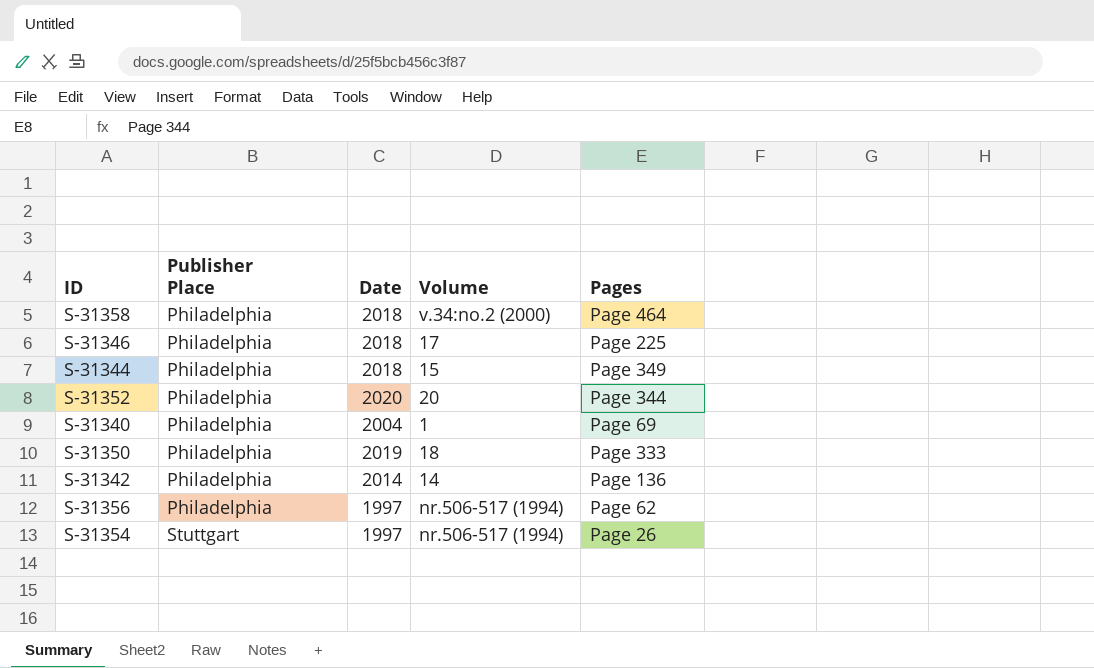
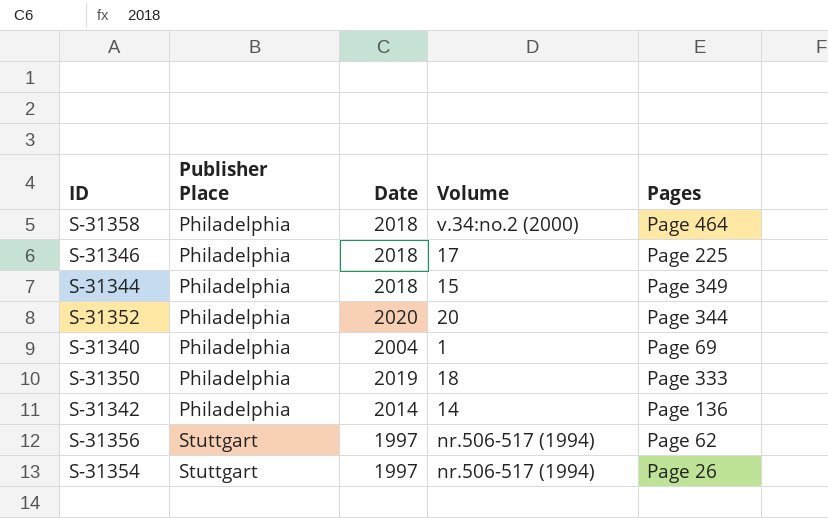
S-31356 | Publisher Place: Philadelphia -> Stuttgart

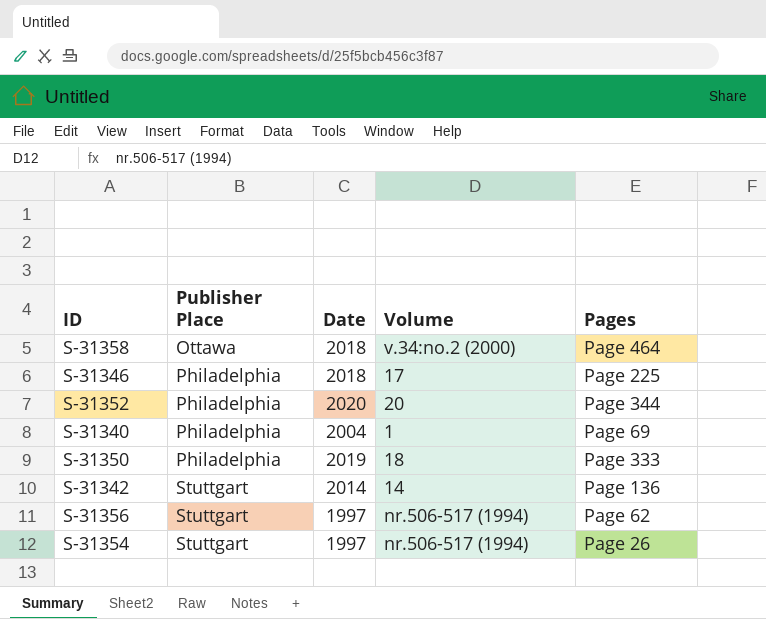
row S-31344: Philadelphia | 2018 | 15 | Page 349 -> none
S-31358 | Publisher Place: Philadelphia -> Ottawa
S-31342 | Publisher Place: Philadelphia -> Stuttgart

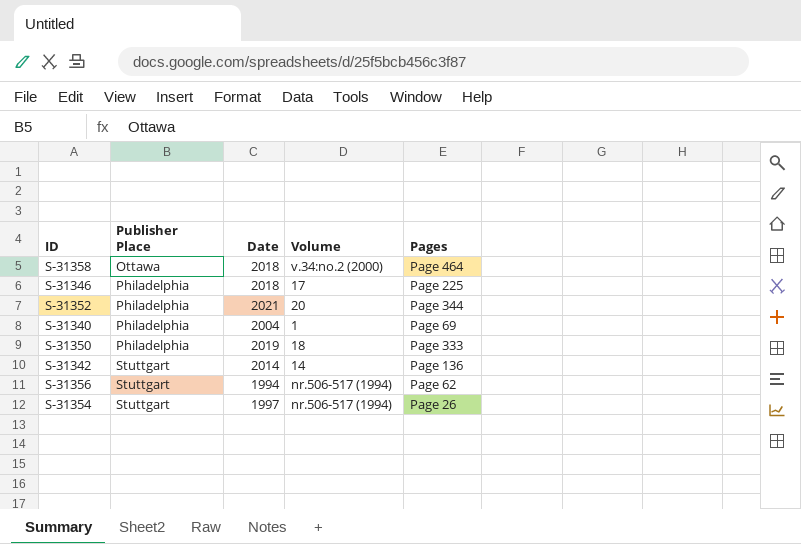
S-31352 | Date: 2020 -> 2021
S-31356 | Date: 1997 -> 1994

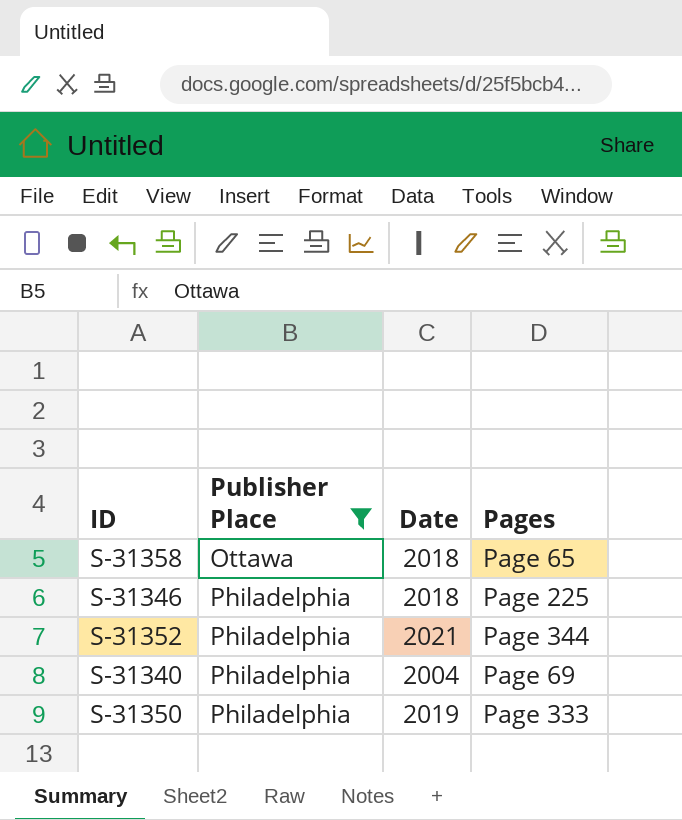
filter: none -> Publisher Place != Stuttgart
column Volume | position: 4 -> none
S-31358 | Pages: Page 464 -> Page 65

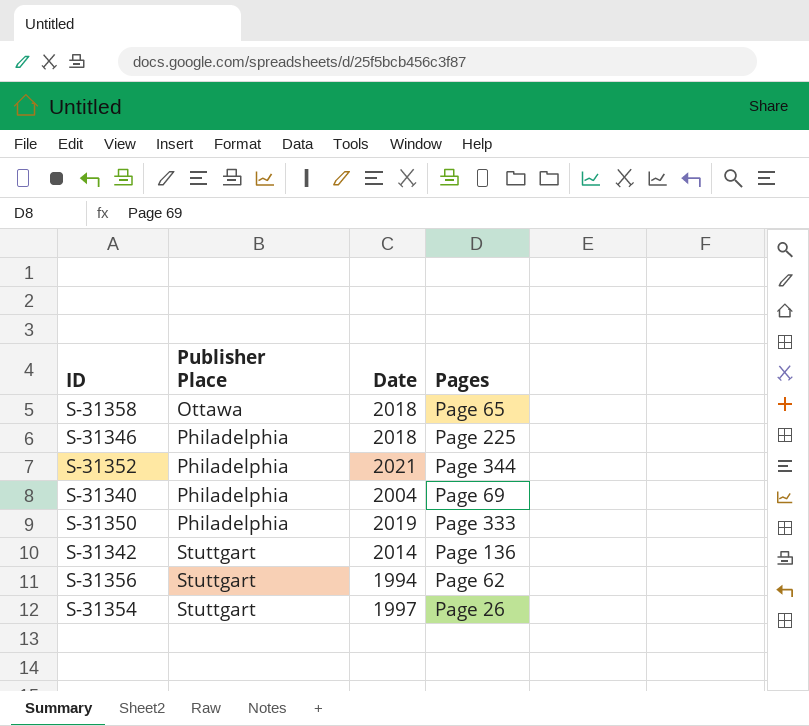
filter: Publisher Place != Stuttgart -> none

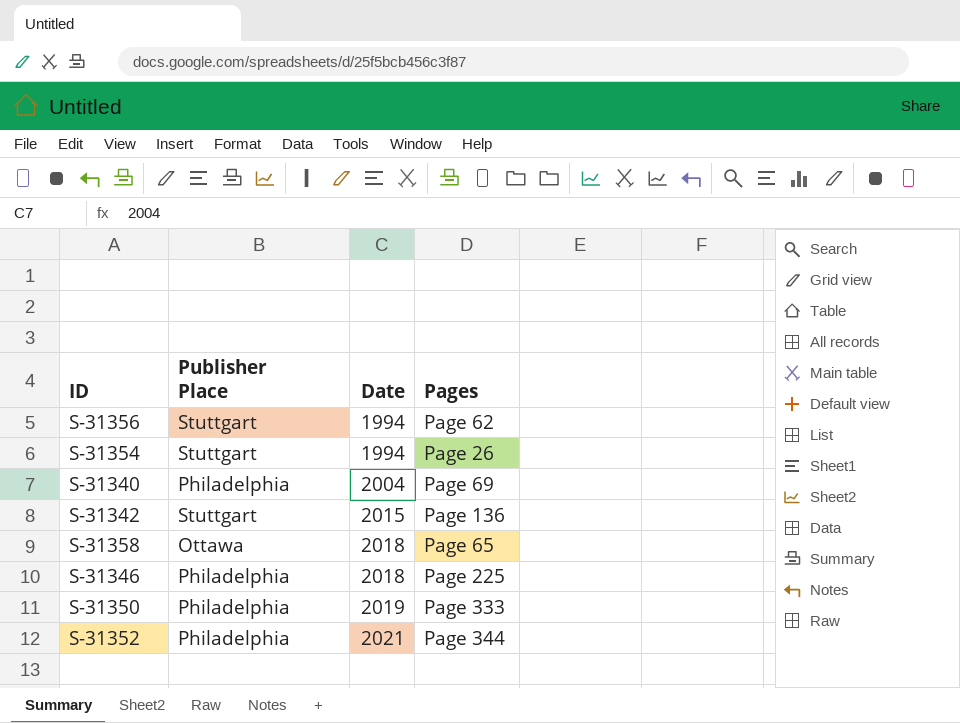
row order: Publisher Place ascending -> Date ascending
S-31354 | Date: 1997 -> 1994
S-31342 | Date: 2014 -> 2015

